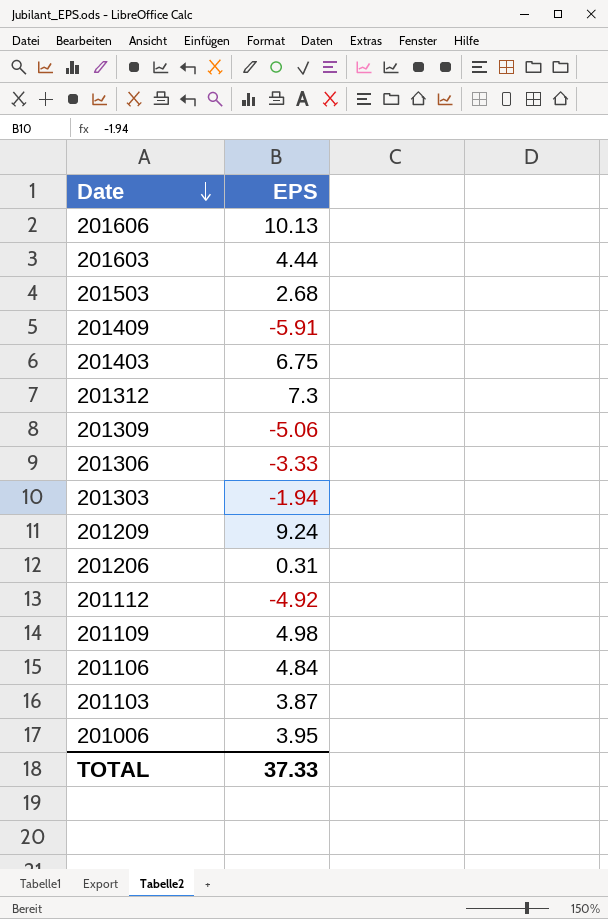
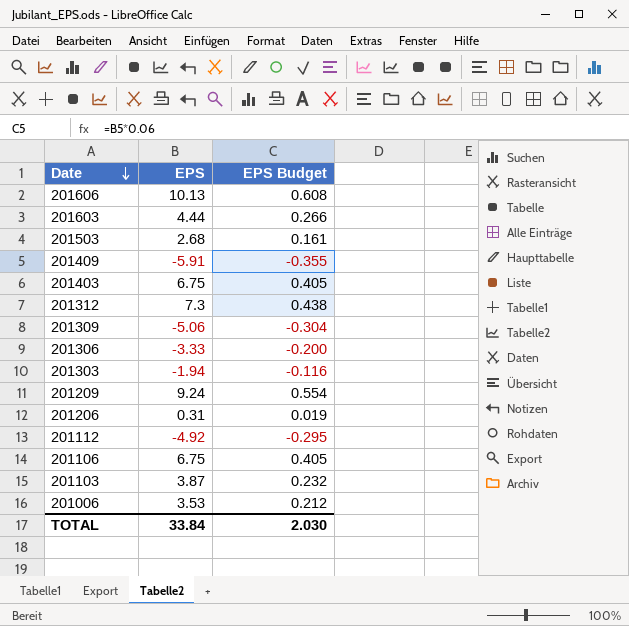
column EPS Budget | formula: none -> [EPS] * 0.06
row 201109: 4.98 -> none
201106 | EPS: 4.84 -> 6.75
201006 | EPS: 3.95 -> 3.53
TOTAL | EPS: 37.33 -> 33.84

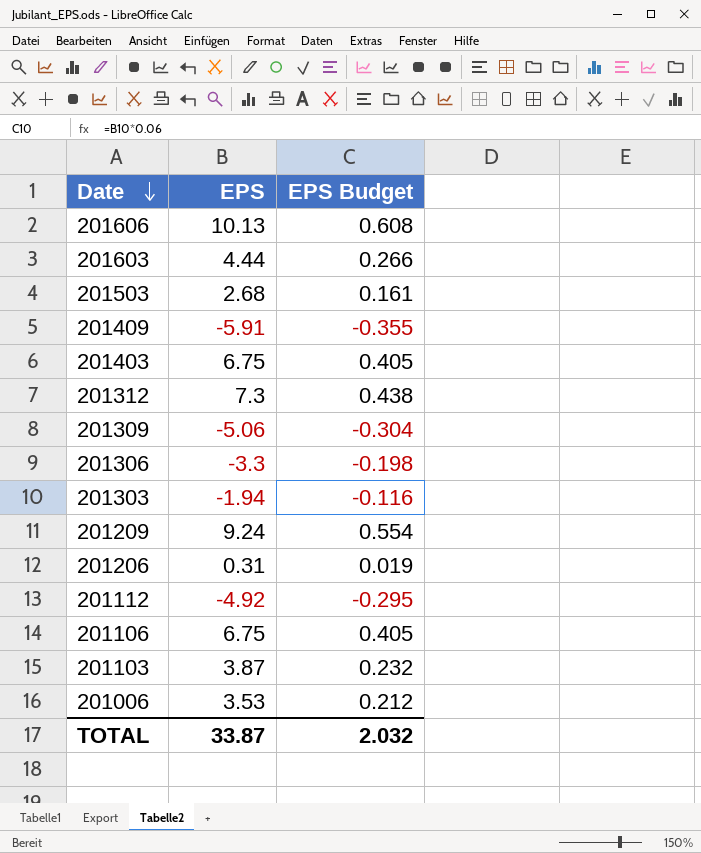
201306 | EPS: -3.33 -> -3.3
201306 | EPS Budget: -0.200 -> -0.198
TOTAL | EPS: 33.84 -> 33.87
TOTAL | EPS Budget: 2.030 -> 2.032

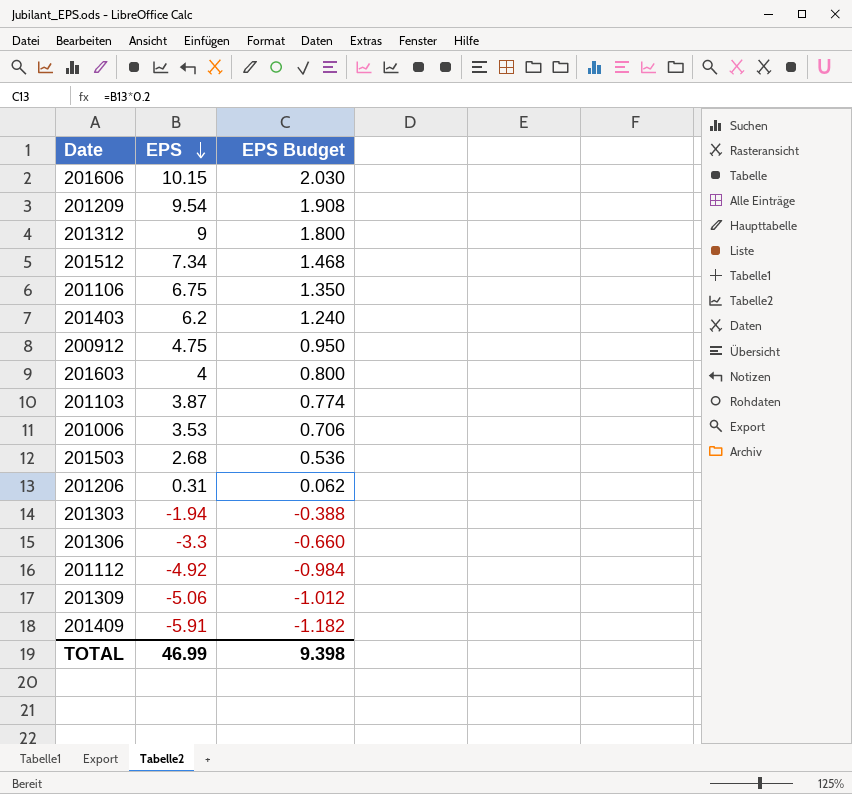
row order: Date descending -> EPS descending
column EPS Budget | formula: [EPS] * 0.06 -> [EPS] * 0.2
201606 | EPS: 10.13 -> 10.15
201209 | EPS: 9.24 -> 9.54
201312 | EPS: 7.3 -> 9
row 201512: none -> 7.34 | 1.468
201403 | EPS: 6.75 -> 6.2
row 200912: none -> 4.75 | 0.950
201603 | EPS: 4.44 -> 4
TOTAL | EPS: 33.87 -> 46.99
TOTAL | EPS Budget: 2.032 -> 9.398

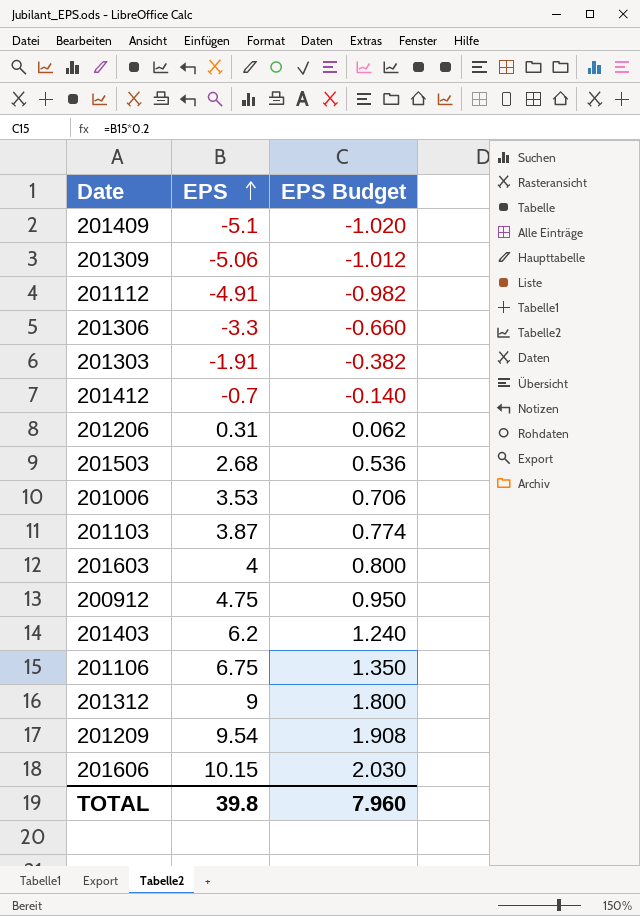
row order: EPS descending -> EPS ascending
row 201512: 7.34 | 1.468 -> none
201409 | EPS: -5.91 -> -5.1
201409 | EPS Budget: -1.182 -> -1.020
201112 | EPS: -4.92 -> -4.91
201112 | EPS Budget: -0.984 -> -0.982
201303 | EPS: -1.94 -> -1.91
201303 | EPS Budget: -0.388 -> -0.382
row 201412: none -> -0.7 | -0.140
TOTAL | EPS: 46.99 -> 39.8
TOTAL | EPS Budget: 9.398 -> 7.960

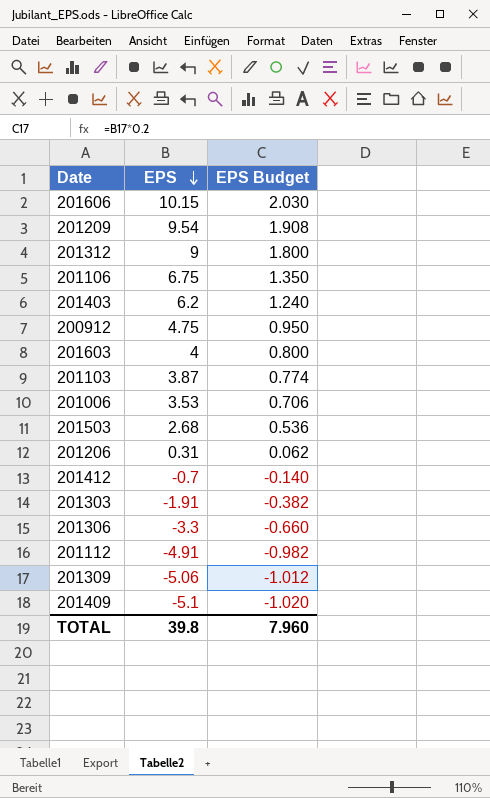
row order: EPS ascending -> EPS descending

